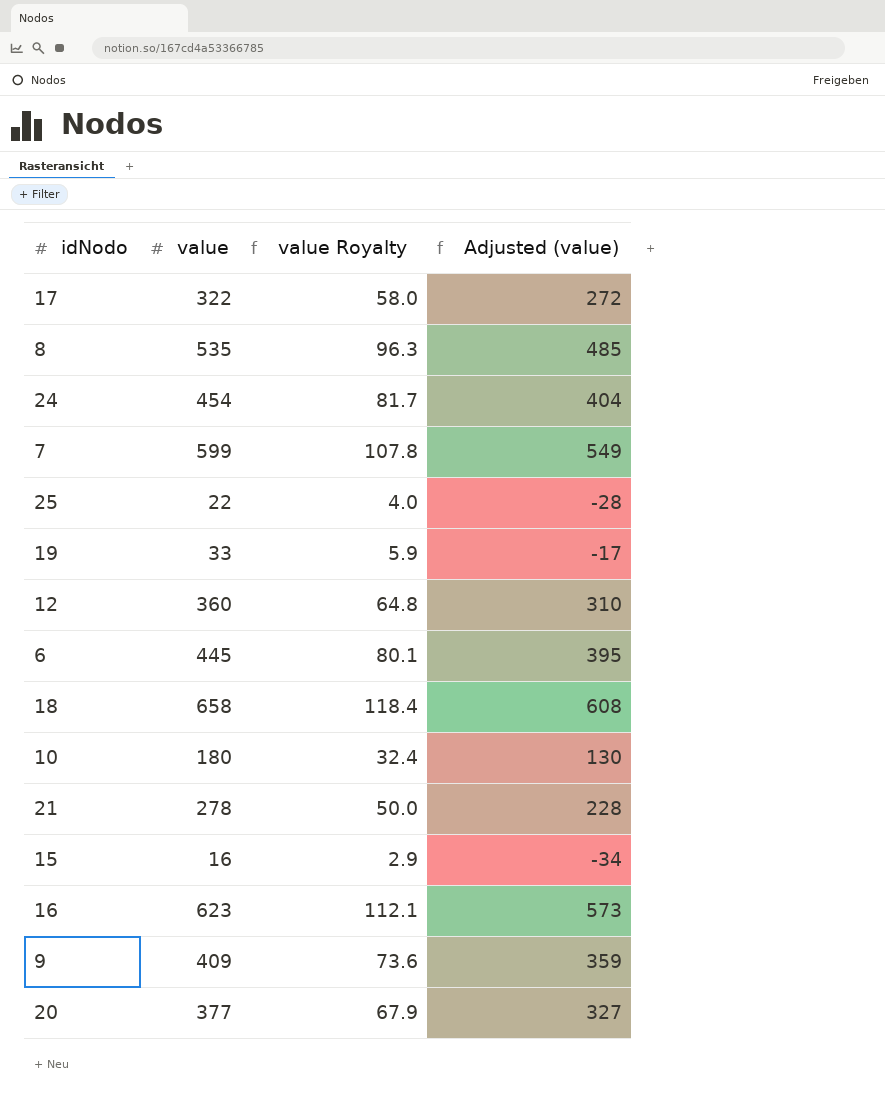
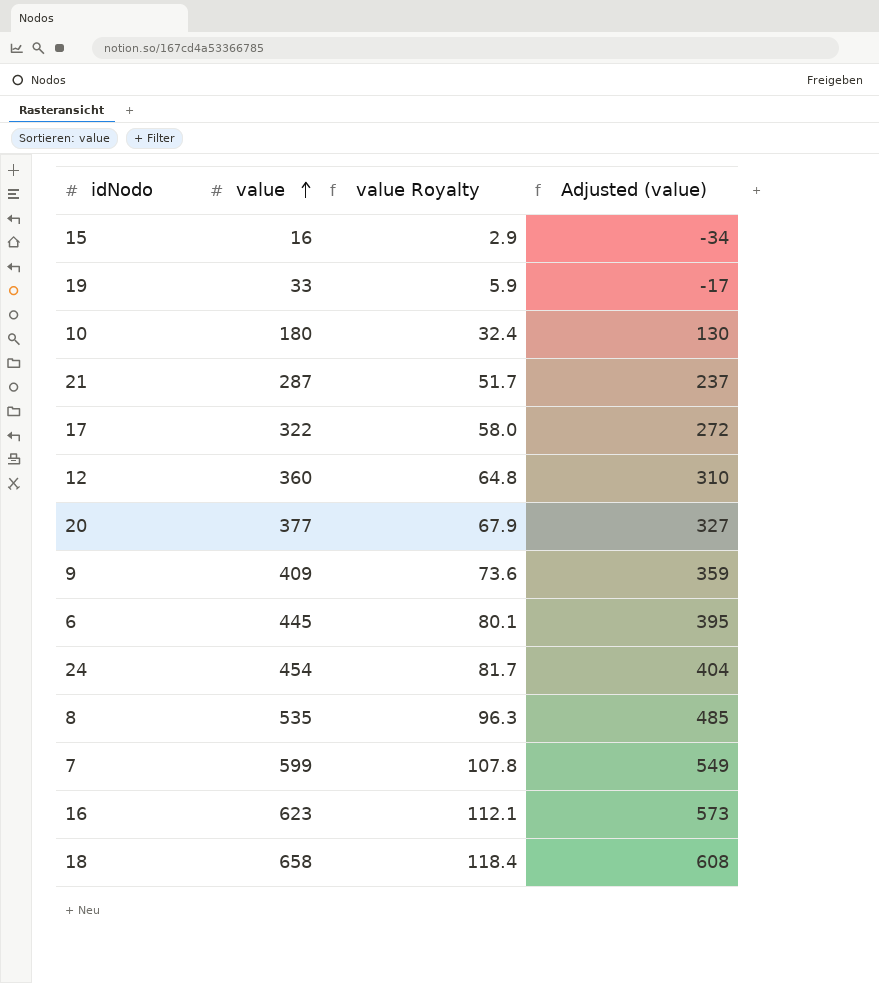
row order: none -> value ascending
row 25: 22 | 4.0 | -28 -> none
21 | value: 278 -> 287
21 | value Royalty: 50.0 -> 51.7
21 | Adjusted (value): 228 -> 237

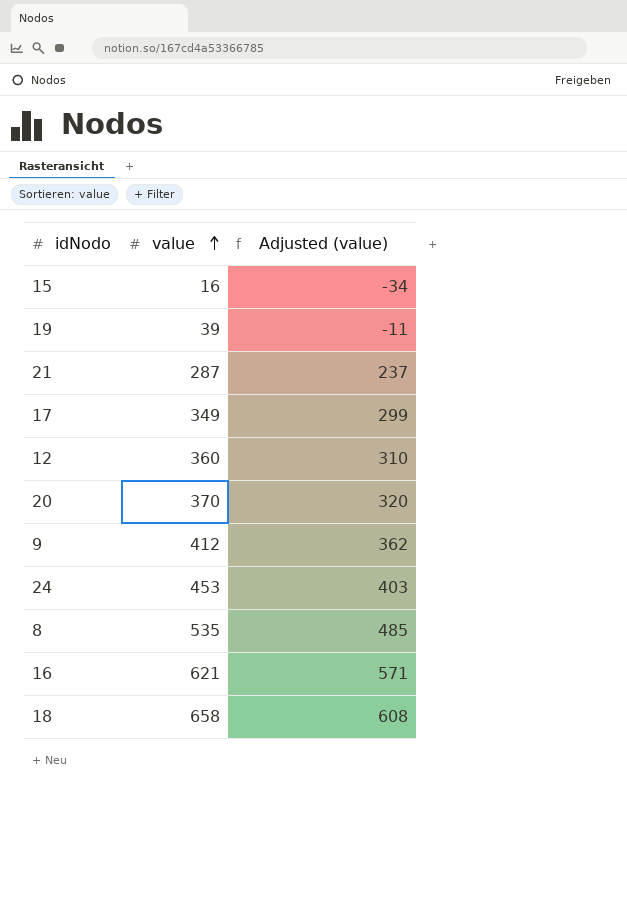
column value Royalty | formula: [value] * 0.18 -> none
row 10: 180 | 32.4 | 130 -> none
row 6: 445 | 80.1 | 395 -> none
row 7: 599 | 107.8 | 549 -> none
19 | value: 33 -> 39
19 | Adjusted (value): -17 -> -11
17 | value: 322 -> 349
17 | Adjusted (value): 272 -> 299
20 | value: 377 -> 370
20 | Adjusted (value): 327 -> 320
9 | value: 409 -> 412
9 | Adjusted (value): 359 -> 362
24 | value: 454 -> 453
24 | Adjusted (value): 404 -> 403
16 | value: 623 -> 621
16 | Adjusted (value): 573 -> 571

